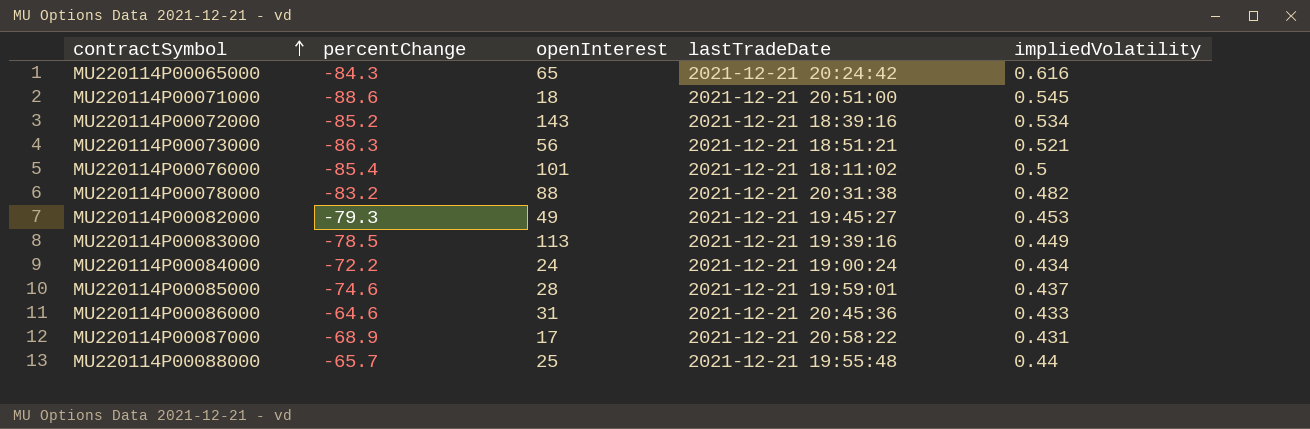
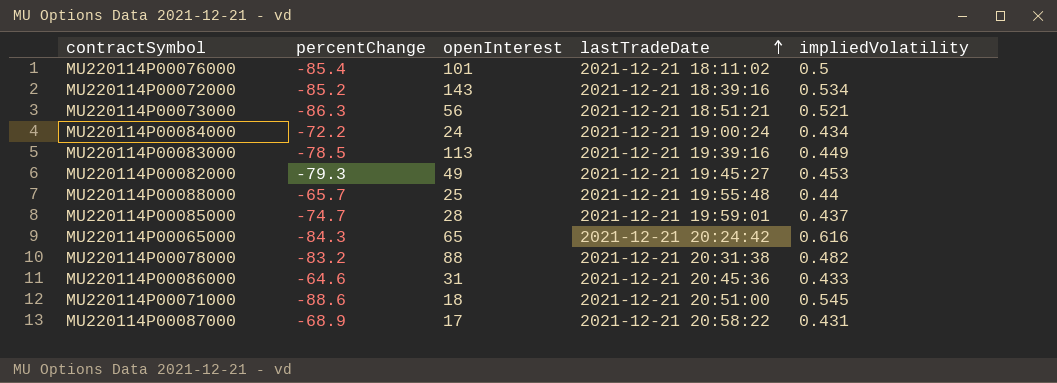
row order: contractSymbol ascending -> lastTradeDate ascending
MU220114P00085000 | percentChange: -74.6 -> -74.7

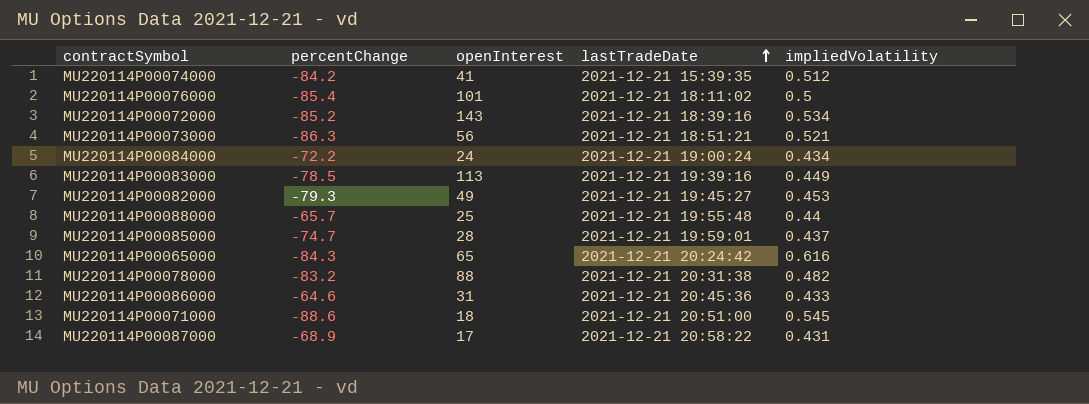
row MU220114P00074000: none -> -84.2 | 41 | 2021-12-21 15:39:35 | 0.512

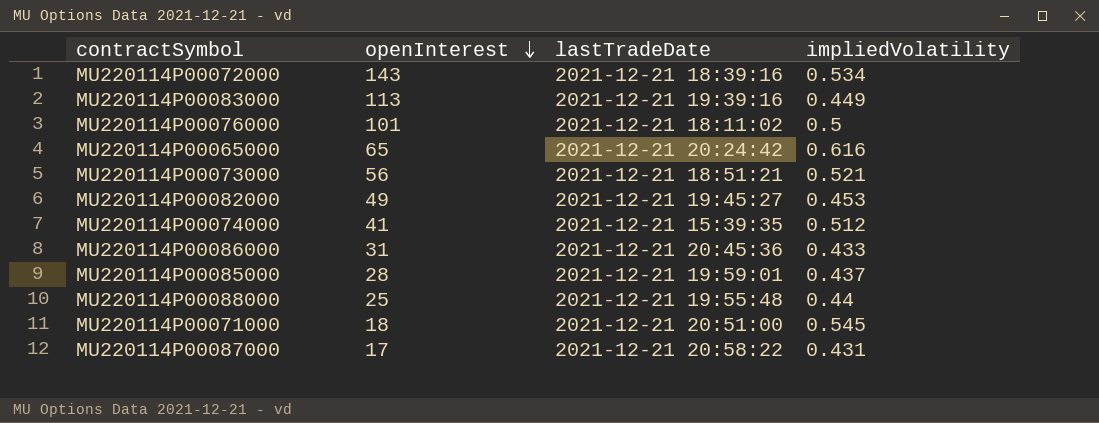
row order: lastTradeDate ascending -> openInterest descending
column percentChange | position: 2 -> none
row MU220114P00084000: -72.2 | 24 | 2021-12-21 19:00:24 | 0.434 -> none
row MU220114P00078000: -83.2 | 88 | 2021-12-21 20:31:38 | 0.482 -> none

